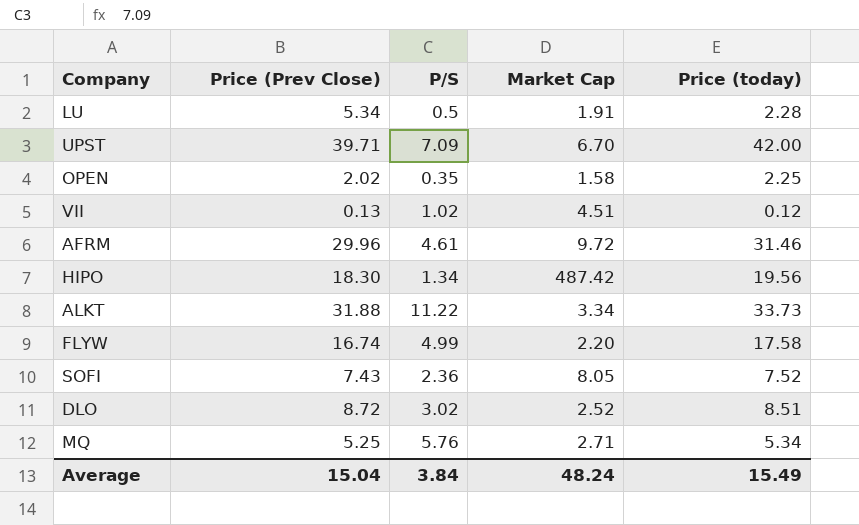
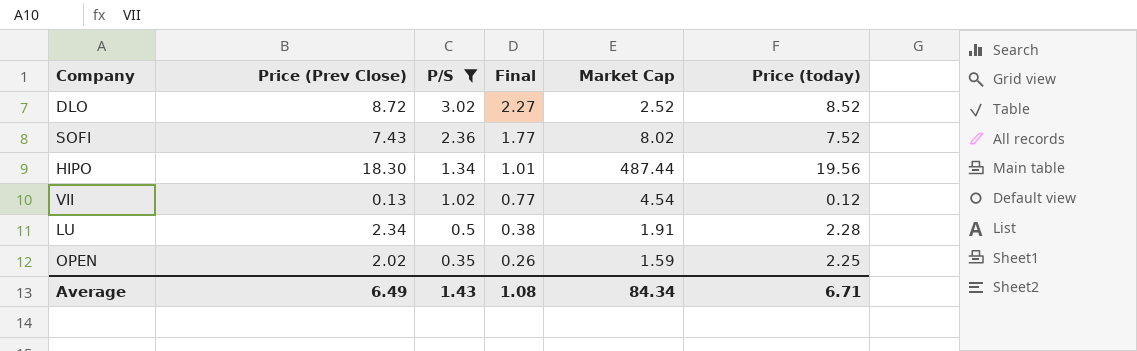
filter: none -> P/S <= 3.02
row order: none -> P/S descending
column Final | formula: none -> [P/S] * 0.75
DLO | Price (today): 8.51 -> 8.52
SOFI | Market Cap: 8.05 -> 8.02
HIPO | Market Cap: 487.42 -> 487.44
VII | Market Cap: 4.51 -> 4.54
LU | Price (Prev Close): 5.34 -> 2.34
OPEN | Market Cap: 1.58 -> 1.59
Average | Price (Prev Close): 15.04 -> 6.49
Average | P/S: 3.84 -> 1.43
Average | Market Cap: 48.24 -> 84.34
Average | Price (today): 15.49 -> 6.71

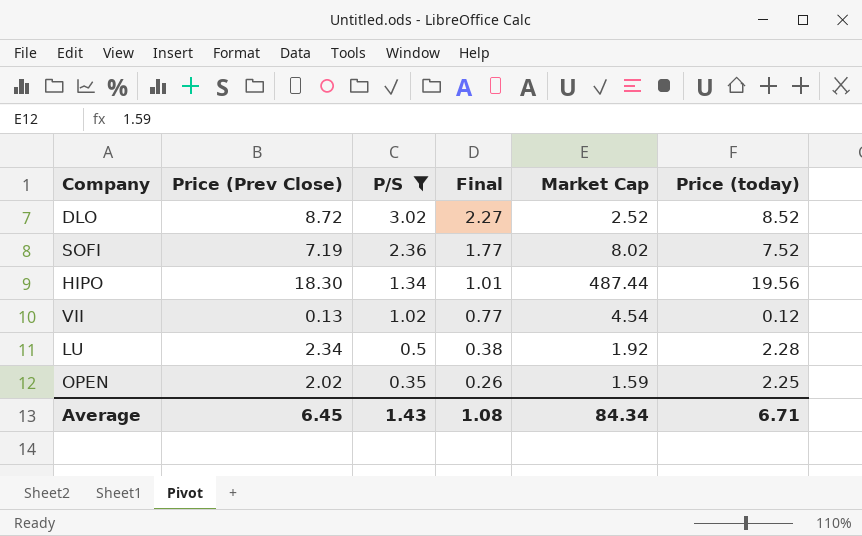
SOFI | Price (Prev Close): 7.43 -> 7.19
LU | Market Cap: 1.91 -> 1.92
Average | Price (Prev Close): 6.49 -> 6.45

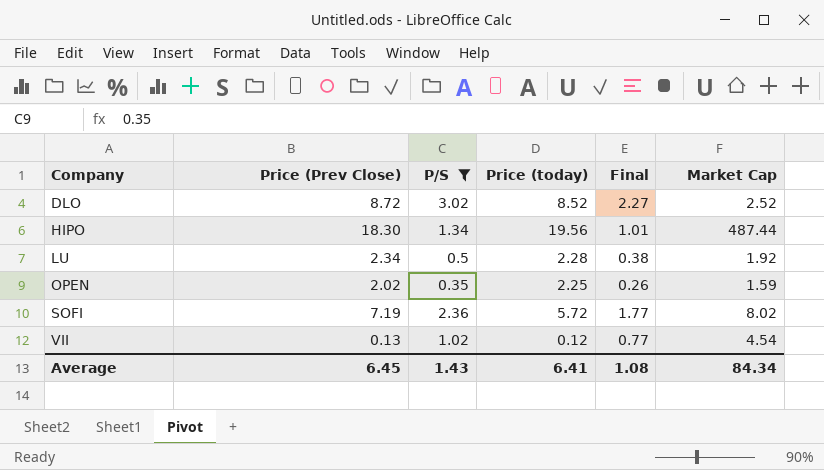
row order: P/S descending -> Company ascending
column Price (today) | position: 6 -> 4
SOFI | Price (today): 7.52 -> 5.72
Average | Price (today): 6.71 -> 6.41

